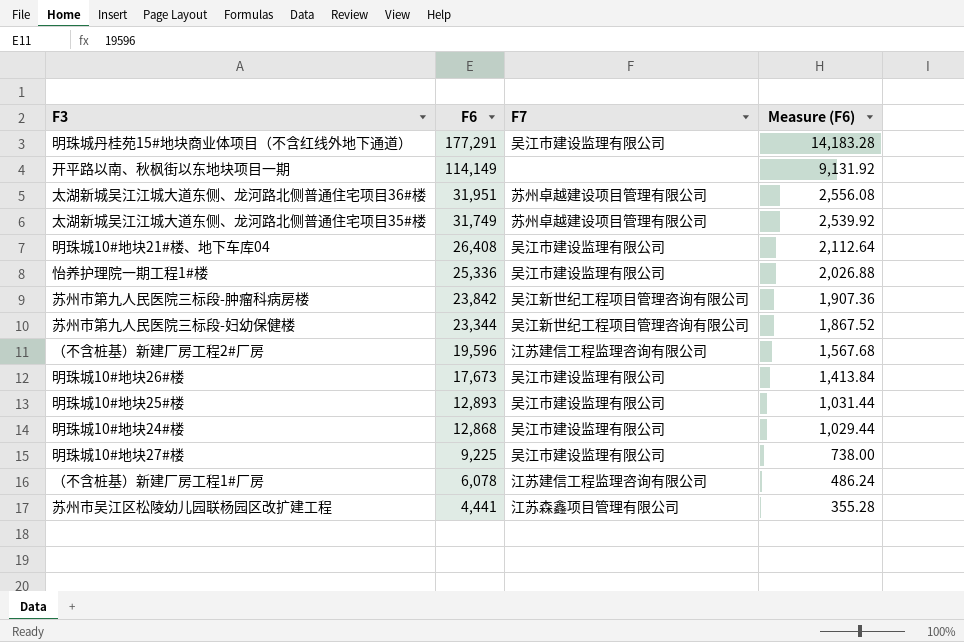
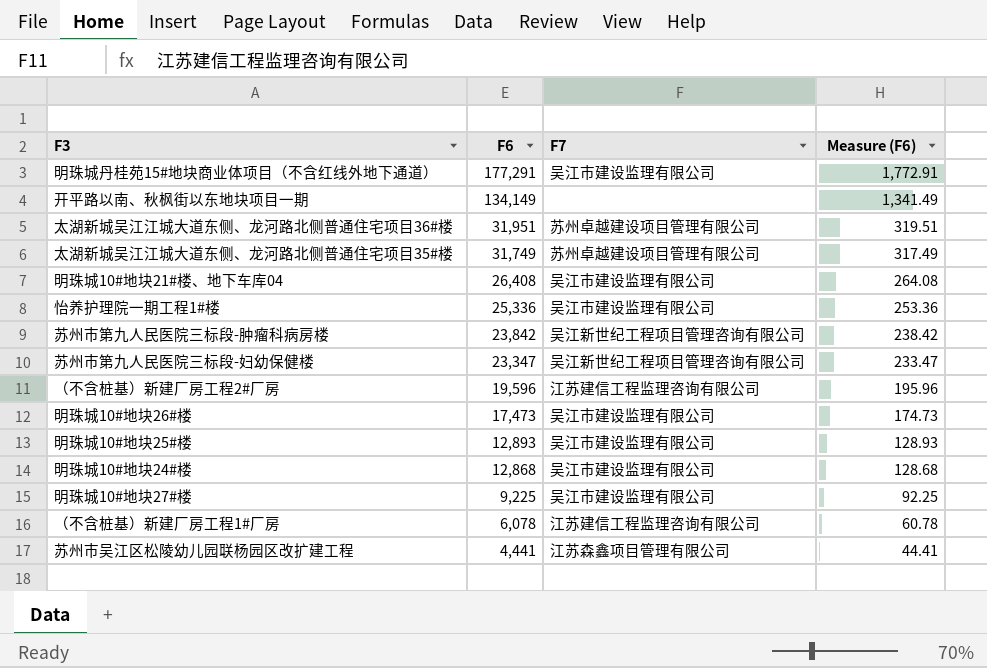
column Measure (F6) | formula: [F6] * 0.08 -> [F6] * 0.01
开平路以南、秋枫街以东地块项目一期 | F6: 114,149 -> 134,149
苏州市第九人民医院三标段-妇幼保健楼 | F6: 23,344 -> 23,347
明珠城10#地块26#楼 | F6: 17,673 -> 17,473

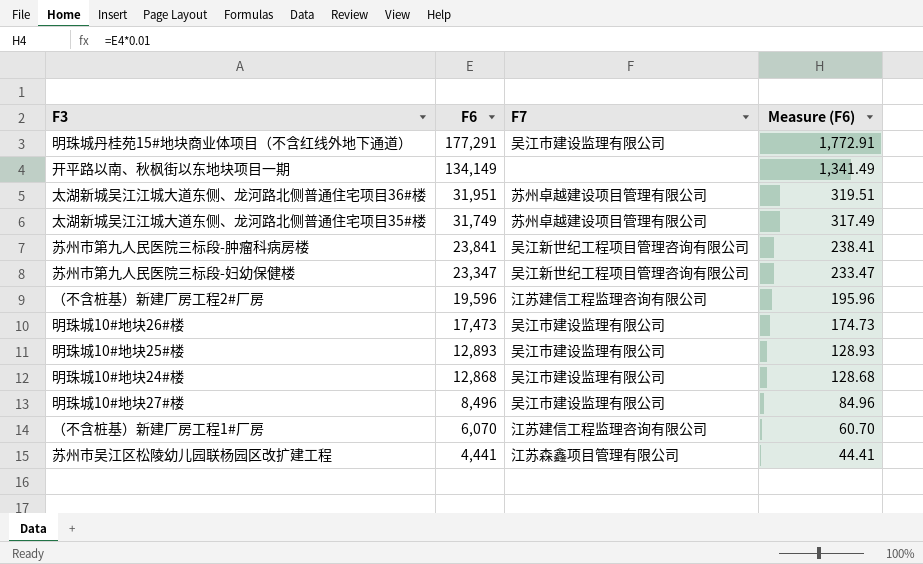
row 明珠城10#地块21#楼、地下车库04: 26,408 | 吴江市建设监理有限公司 | 264.08 -> none
row 怡养护理院一期工程1#楼: 25,336 | 吴江市建设监理有限公司 | 253.36 -> none
苏州市第九人民医院三标段-肿瘤科病房楼 | F6: 23,842 -> 23,841
苏州市第九人民医院三标段-肿瘤科病房楼 | Measure (F6): 238.42 -> 238.41
明珠城10#地块27#楼 | F6: 9,225 -> 8,496
明珠城10#地块27#楼 | Measure (F6): 92.25 -> 84.96
（不含桩基）新建厂房工程1#厂房 | F6: 6,078 -> 6,070
（不含桩基）新建厂房工程1#厂房 | Measure (F6): 60.78 -> 60.70

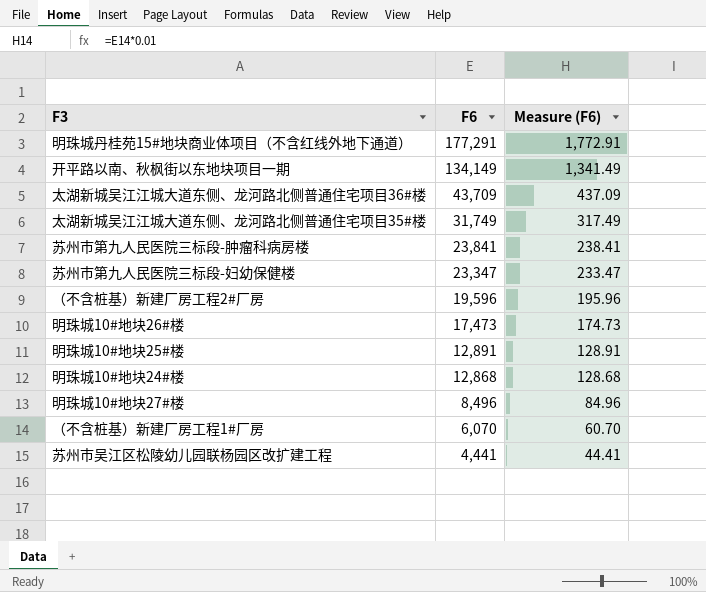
column F7 | position: 3 -> none
太湖新城吴江江城大道东侧、龙河路北侧普通住宅项目36#楼 | F6: 31,951 -> 43,709
太湖新城吴江江城大道东侧、龙河路北侧普通住宅项目36#楼 | Measure (F6): 319.51 -> 437.09
明珠城10#地块25#楼 | F6: 12,893 -> 12,891
明珠城10#地块25#楼 | Measure (F6): 128.93 -> 128.91

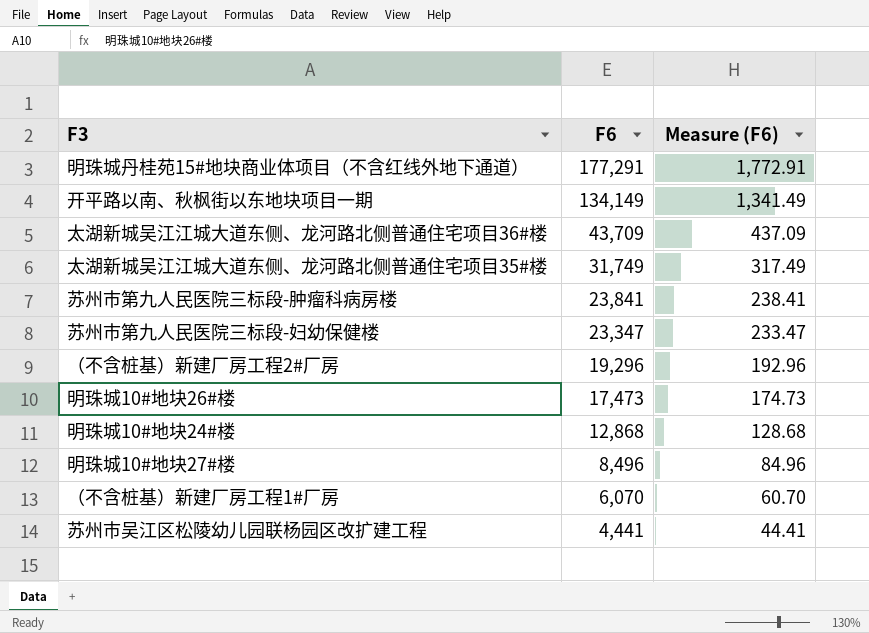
row 明珠城10#地块25#楼: 12,891 | 128.91 -> none
（不含桩基）新建厂房工程2#厂房 | F6: 19,596 -> 19,296
（不含桩基）新建厂房工程2#厂房 | Measure (F6): 195.96 -> 192.96

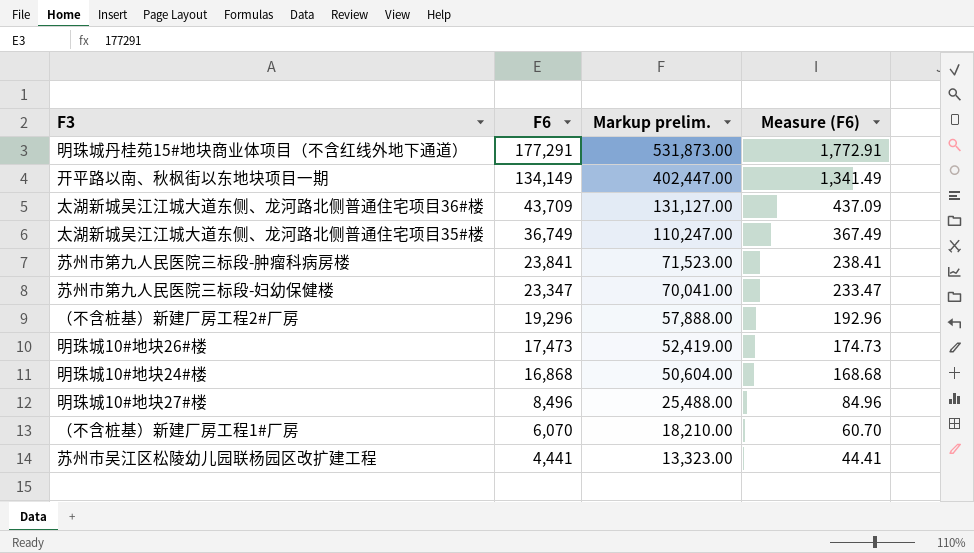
column Markup prelim. | formula: none -> [F6] * 3
太湖新城吴江江城大道东侧、龙河路北侧普通住宅项目35#楼 | F6: 31,749 -> 36,749
太湖新城吴江江城大道东侧、龙河路北侧普通住宅项目35#楼 | Measure (F6): 317.49 -> 367.49
明珠城10#地块24#楼 | F6: 12,868 -> 16,868
明珠城10#地块24#楼 | Measure (F6): 128.68 -> 168.68

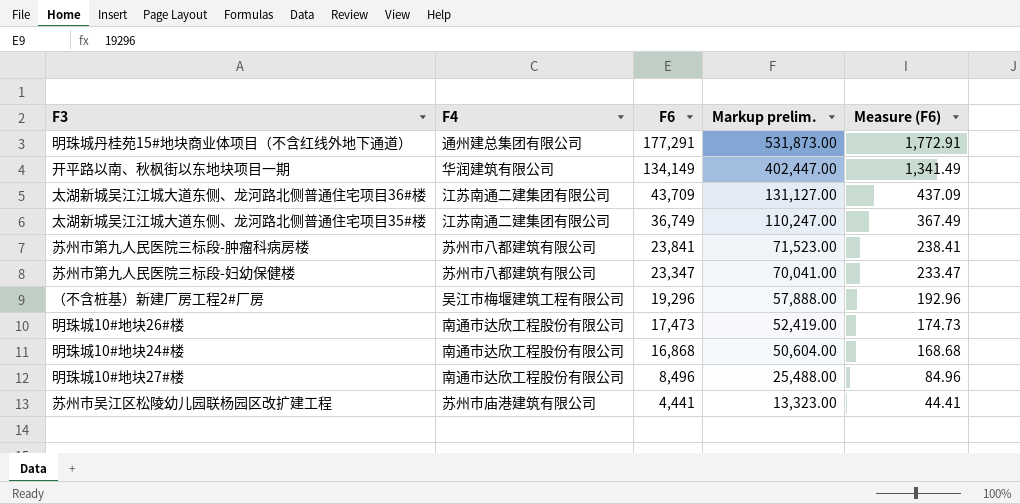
column F4 | position: none -> 2
row （不含桩基）新建厂房工程1#厂房: 6,070 | 18,210.00 | 60.70 -> none

